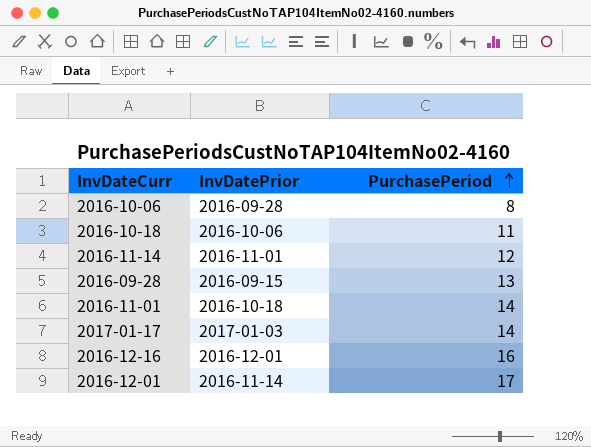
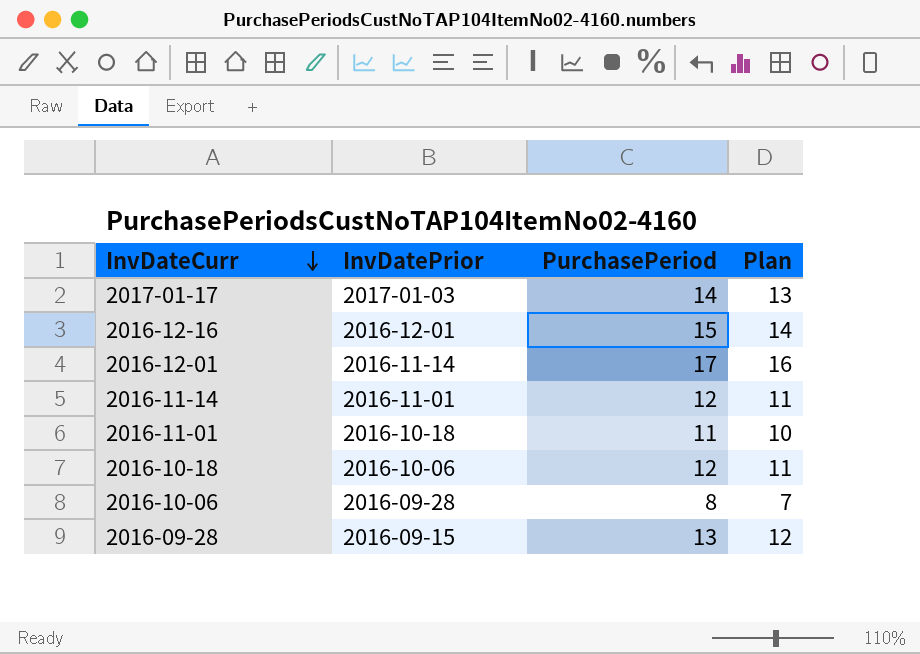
row order: PurchasePeriod ascending -> InvDateCurr descending
column Plan | formula: none -> [PurchasePeriod] - 1
2016-12-16 | PurchasePeriod: 16 -> 15
2016-11-01 | PurchasePeriod: 14 -> 11
2016-10-18 | PurchasePeriod: 11 -> 12

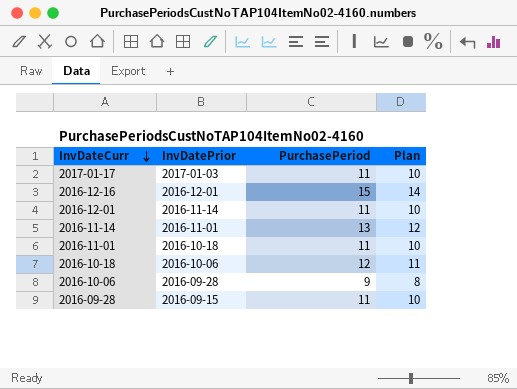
2017-01-17 | PurchasePeriod: 14 -> 11
2017-01-17 | Plan: 13 -> 10
2016-12-01 | PurchasePeriod: 17 -> 11
2016-12-01 | Plan: 16 -> 10
2016-11-14 | PurchasePeriod: 12 -> 13
2016-11-14 | Plan: 11 -> 12
2016-10-06 | PurchasePeriod: 8 -> 9
2016-10-06 | Plan: 7 -> 8
2016-09-28 | PurchasePeriod: 13 -> 11
2016-09-28 | Plan: 12 -> 10

